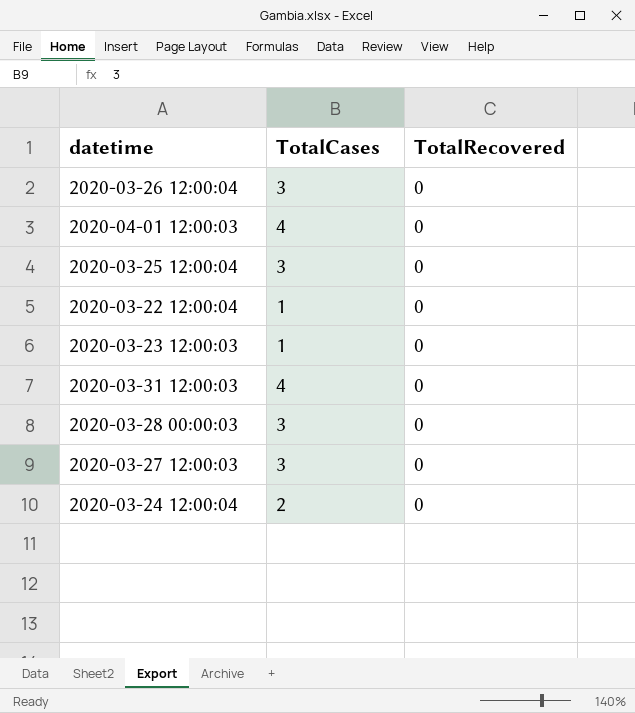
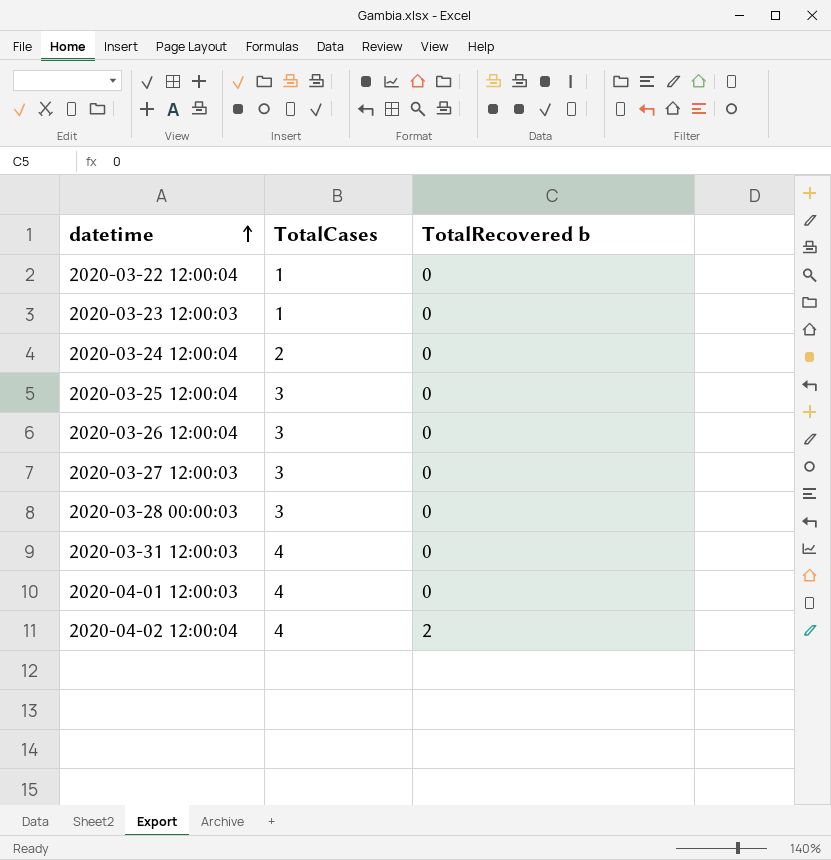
row order: none -> datetime ascending
column name: TotalRecovered -> TotalRecovered b
row 2020-04-02 12:00:04: none -> 4 | 2

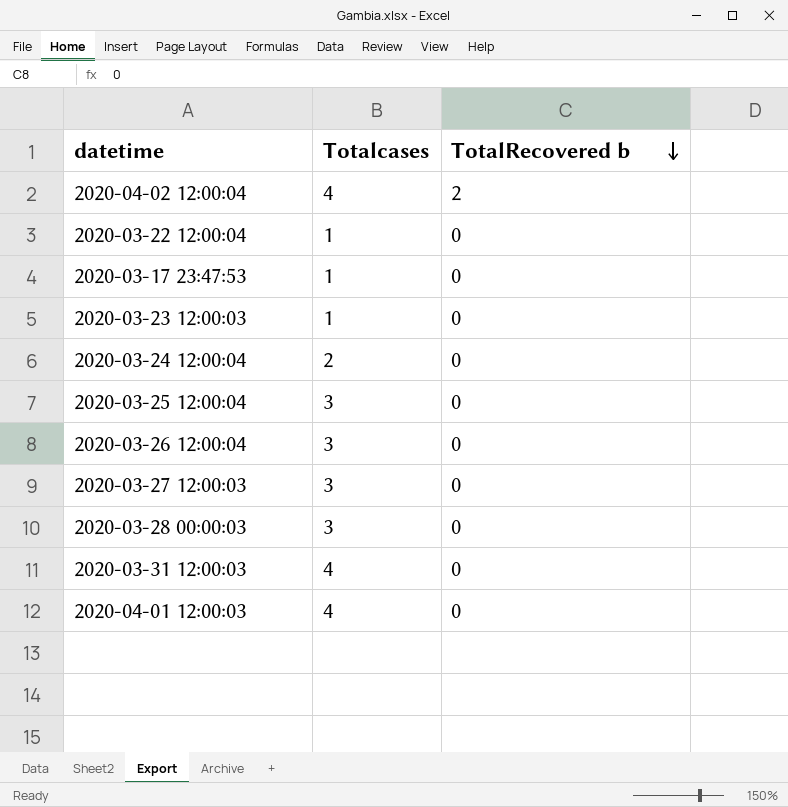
row order: datetime ascending -> TotalRecovered b descending
column name: TotalCases -> Totalcases
row 2020-03-17 23:47:53: none -> 1 | 0

